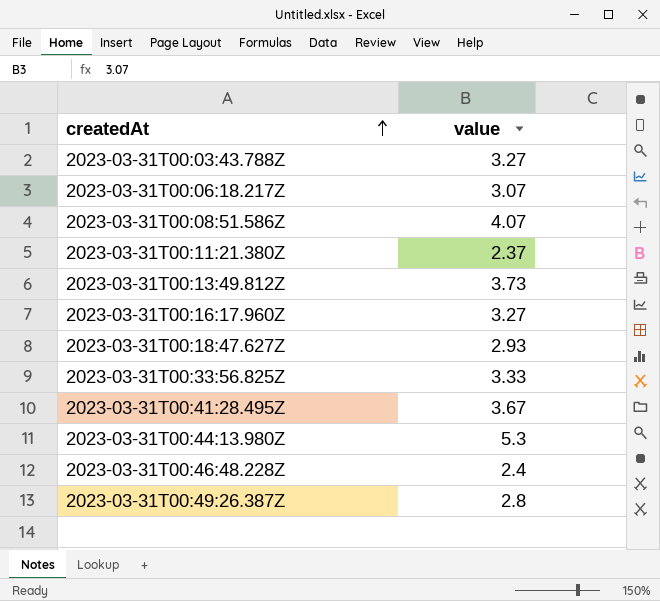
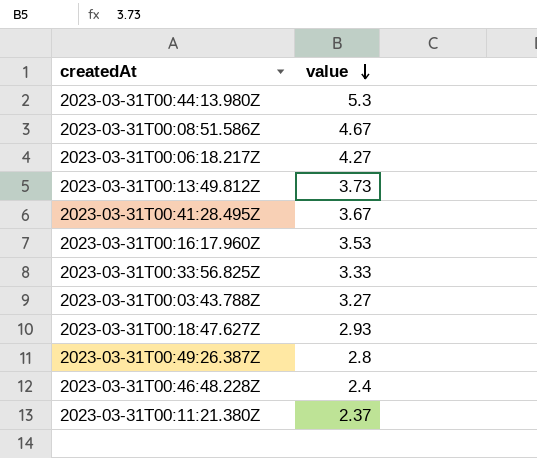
row order: createdAt ascending -> value descending
2023-03-31T00:08:51.586Z | value: 4.07 -> 4.67
2023-03-31T00:06:18.217Z | value: 3.07 -> 4.27
2023-03-31T00:16:17.960Z | value: 3.27 -> 3.53

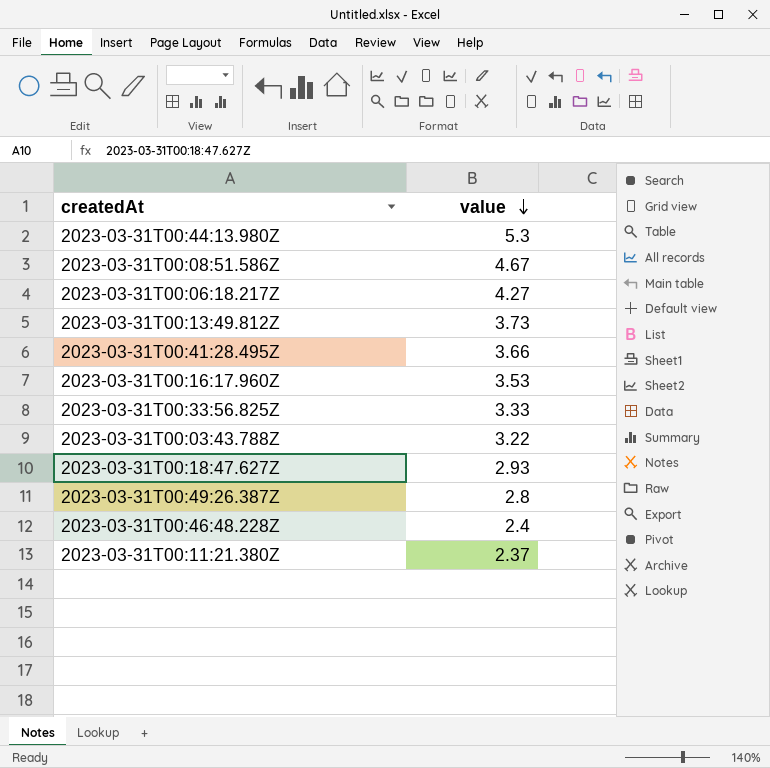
2023-03-31T00:41:28.495Z | value: 3.67 -> 3.66
2023-03-31T00:03:43.788Z | value: 3.27 -> 3.22

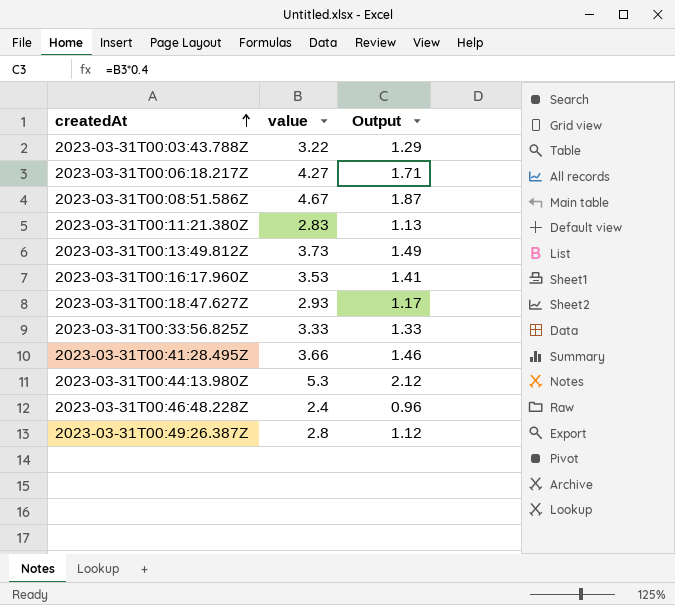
row order: value descending -> createdAt ascending
column Output | formula: none -> [value] * 0.4
2023-03-31T00:11:21.380Z | value: 2.37 -> 2.83

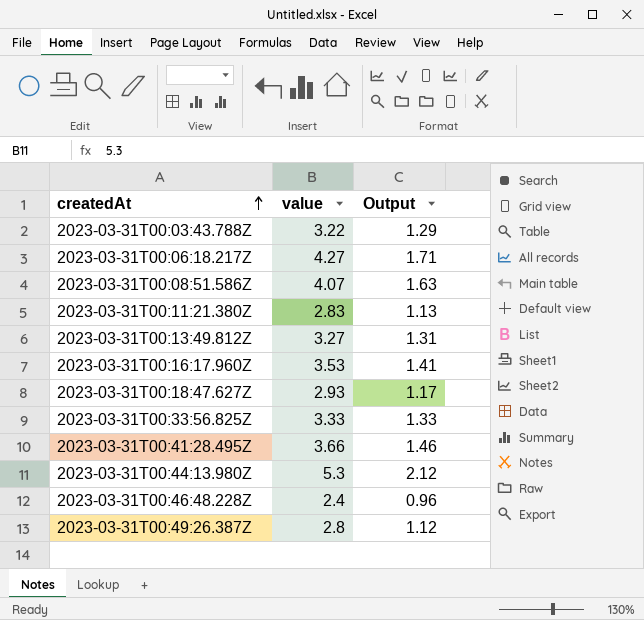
2023-03-31T00:08:51.586Z | value: 4.67 -> 4.07
2023-03-31T00:08:51.586Z | Output: 1.87 -> 1.63
2023-03-31T00:13:49.812Z | value: 3.73 -> 3.27
2023-03-31T00:13:49.812Z | Output: 1.49 -> 1.31

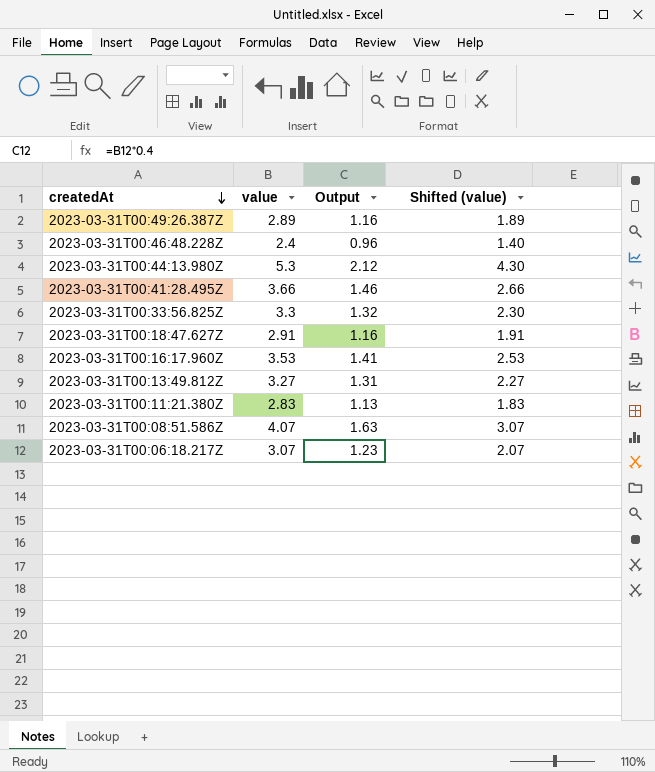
row order: createdAt ascending -> createdAt descending
column Shifted (value) | formula: none -> [value] - 1
row 2023-03-31T00:03:43.788Z: 3.22 | 1.29 -> none
2023-03-31T00:49:26.387Z | value: 2.8 -> 2.89
2023-03-31T00:49:26.387Z | Output: 1.12 -> 1.16
2023-03-31T00:33:56.825Z | value: 3.33 -> 3.3
2023-03-31T00:33:56.825Z | Output: 1.33 -> 1.32
2023-03-31T00:18:47.627Z | value: 2.93 -> 2.91
2023-03-31T00:18:47.627Z | Output: 1.17 -> 1.16
2023-03-31T00:06:18.217Z | value: 4.27 -> 3.07
2023-03-31T00:06:18.217Z | Output: 1.71 -> 1.23

